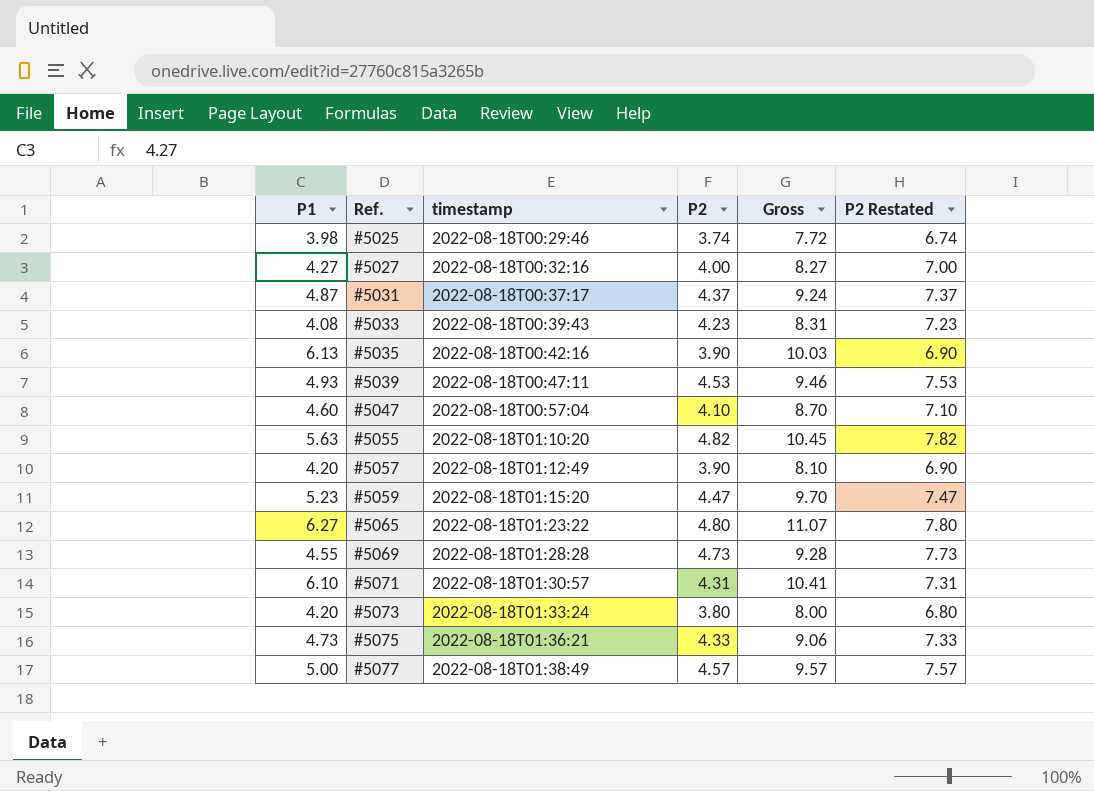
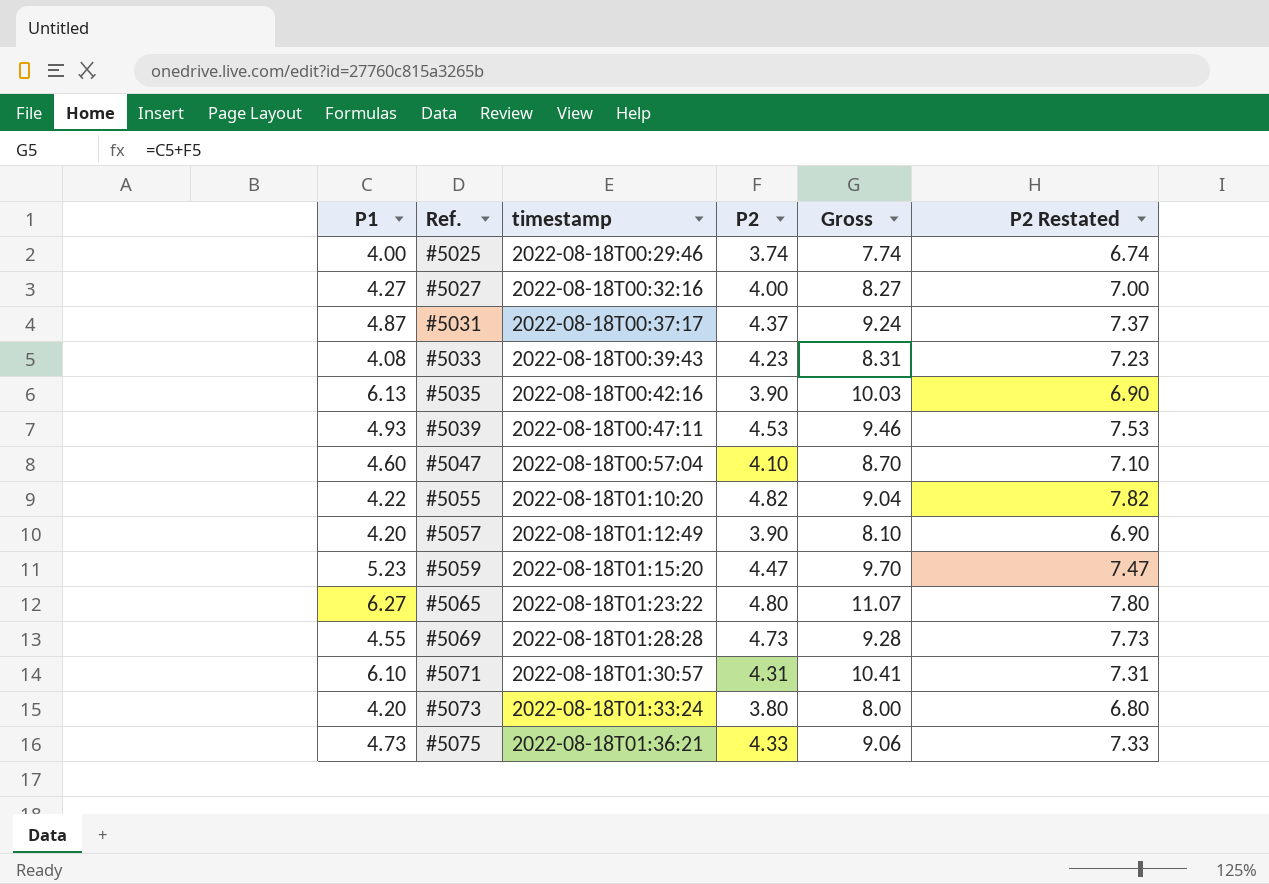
row #5077: 5.00 | 2022-08-18T01:38:49 | 4.57 | 9.57 | 7.57 -> none
#5025 | P1: 3.98 -> 4.00
#5025 | Gross: 7.72 -> 7.74
#5055 | P1: 5.63 -> 4.22
#5055 | Gross: 10.45 -> 9.04

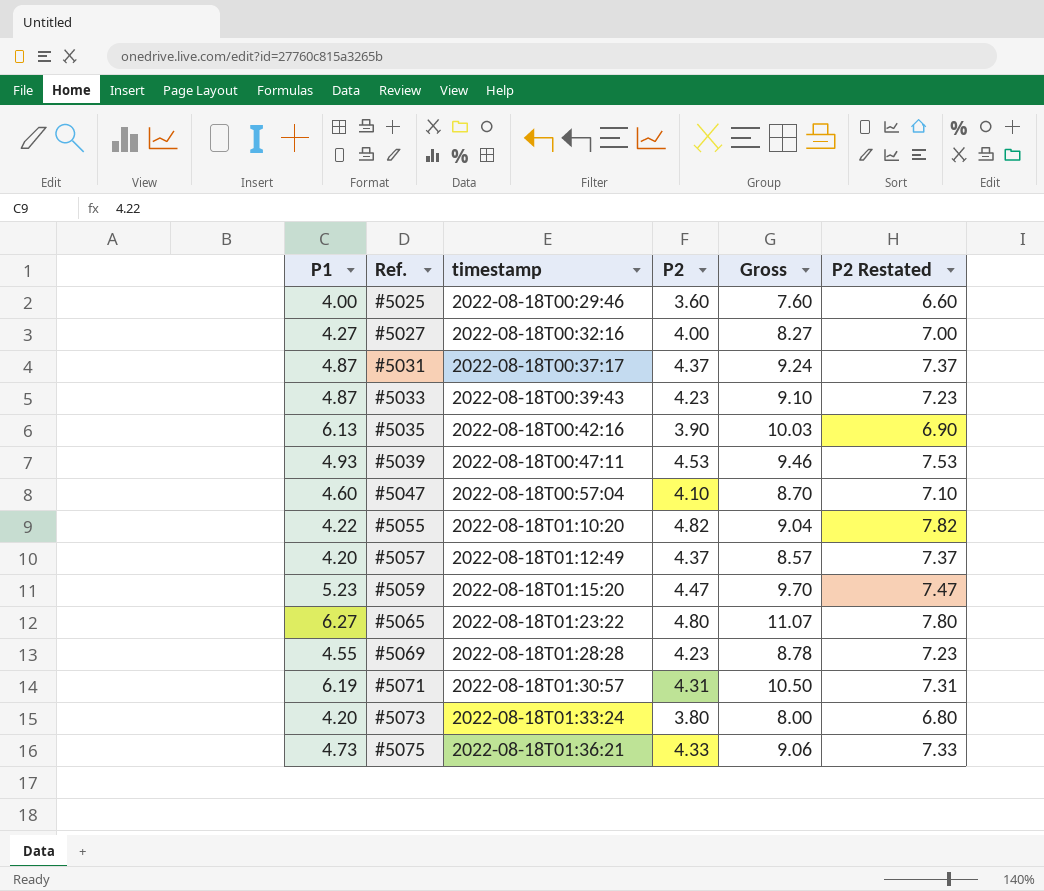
#5025 | P2: 3.74 -> 3.60
#5025 | Gross: 7.74 -> 7.60
#5025 | P2 Restated: 6.74 -> 6.60
#5033 | P1: 4.08 -> 4.87
#5033 | Gross: 8.31 -> 9.10
#5057 | P2: 3.90 -> 4.37
#5057 | Gross: 8.10 -> 8.57
#5057 | P2 Restated: 6.90 -> 7.37
#5069 | P2: 4.73 -> 4.23
#5069 | Gross: 9.28 -> 8.78
#5069 | P2 Restated: 7.73 -> 7.23
#5071 | P1: 6.10 -> 6.19
#5071 | Gross: 10.41 -> 10.50

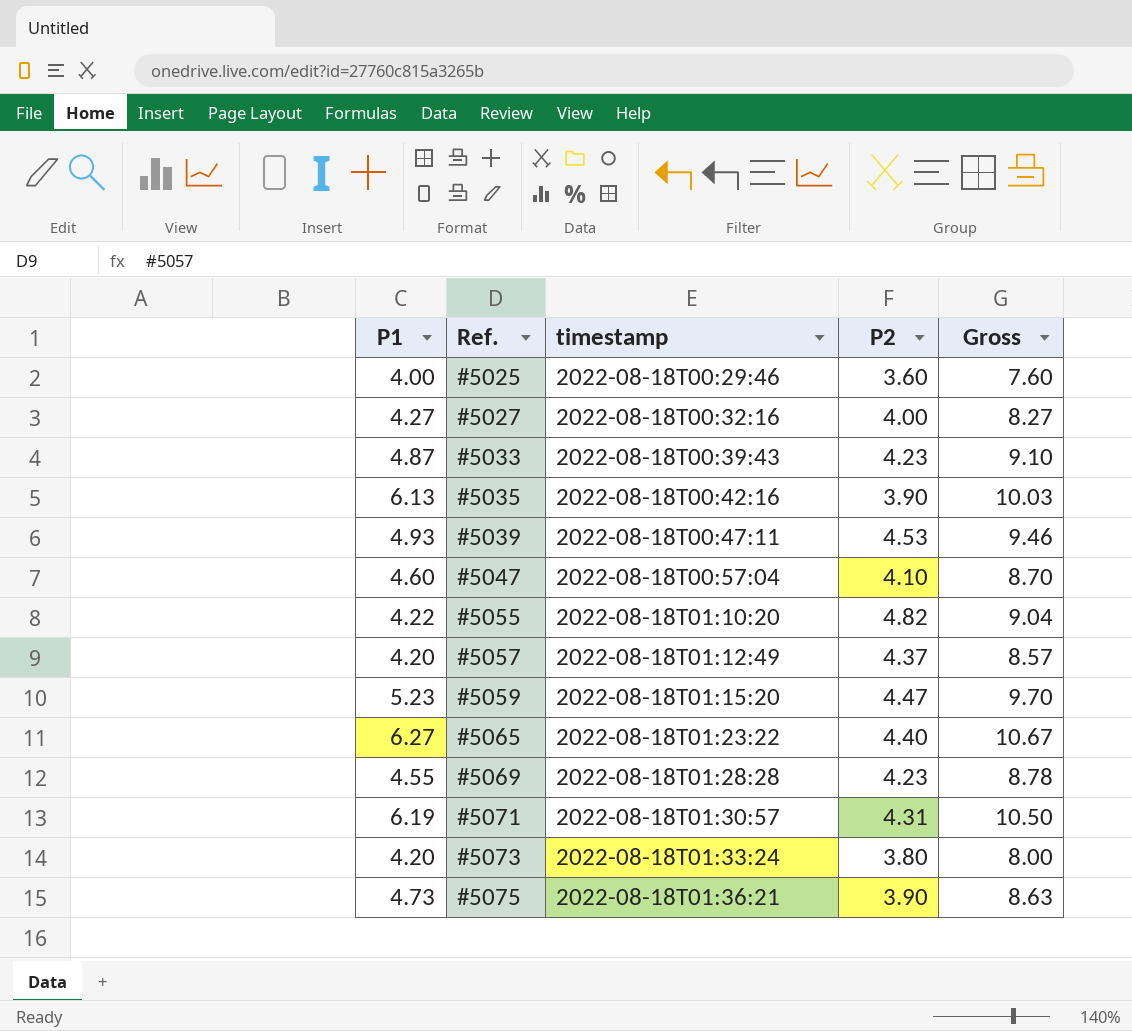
column P2 Restated | formula: [P2] + 3 -> none
row #5031: 4.87 | 2022-08-18T00:37:17 | 4.37 | 9.24 | 7.37 -> none
#5065 | P2: 4.80 -> 4.40
#5065 | Gross: 11.07 -> 10.67
#5075 | P2: 4.33 -> 3.90
#5075 | Gross: 9.06 -> 8.63

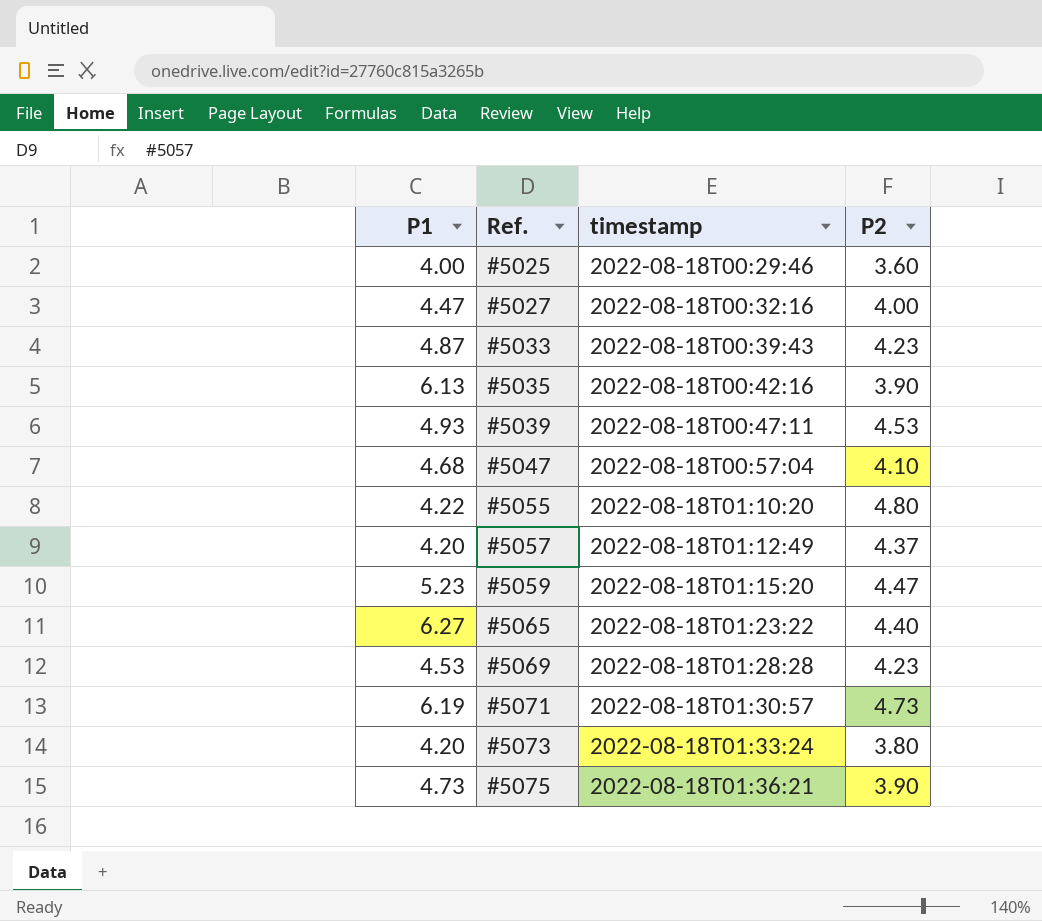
column Gross | formula: [P1] + [P2] -> none
#5027 | P1: 4.27 -> 4.47
#5047 | P1: 4.60 -> 4.68
#5055 | P2: 4.82 -> 4.80
#5069 | P1: 4.55 -> 4.53
#5071 | P2: 4.31 -> 4.73

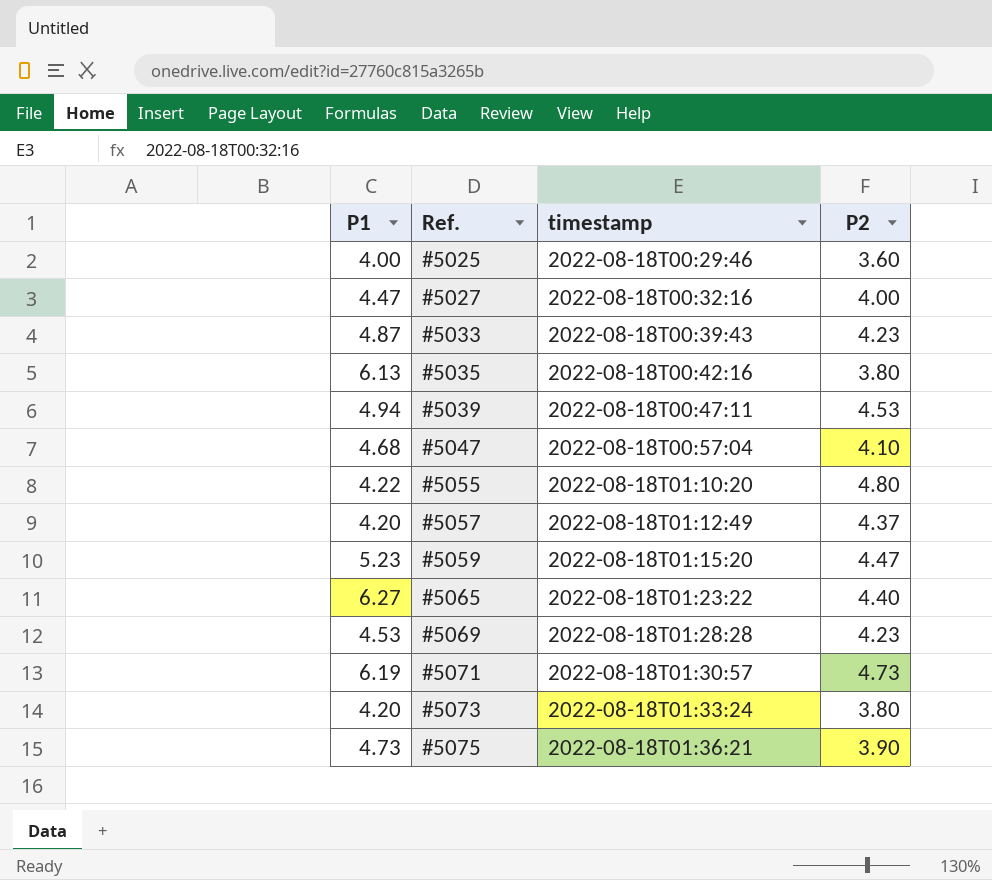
#5035 | P2: 3.90 -> 3.80
#5039 | P1: 4.93 -> 4.94

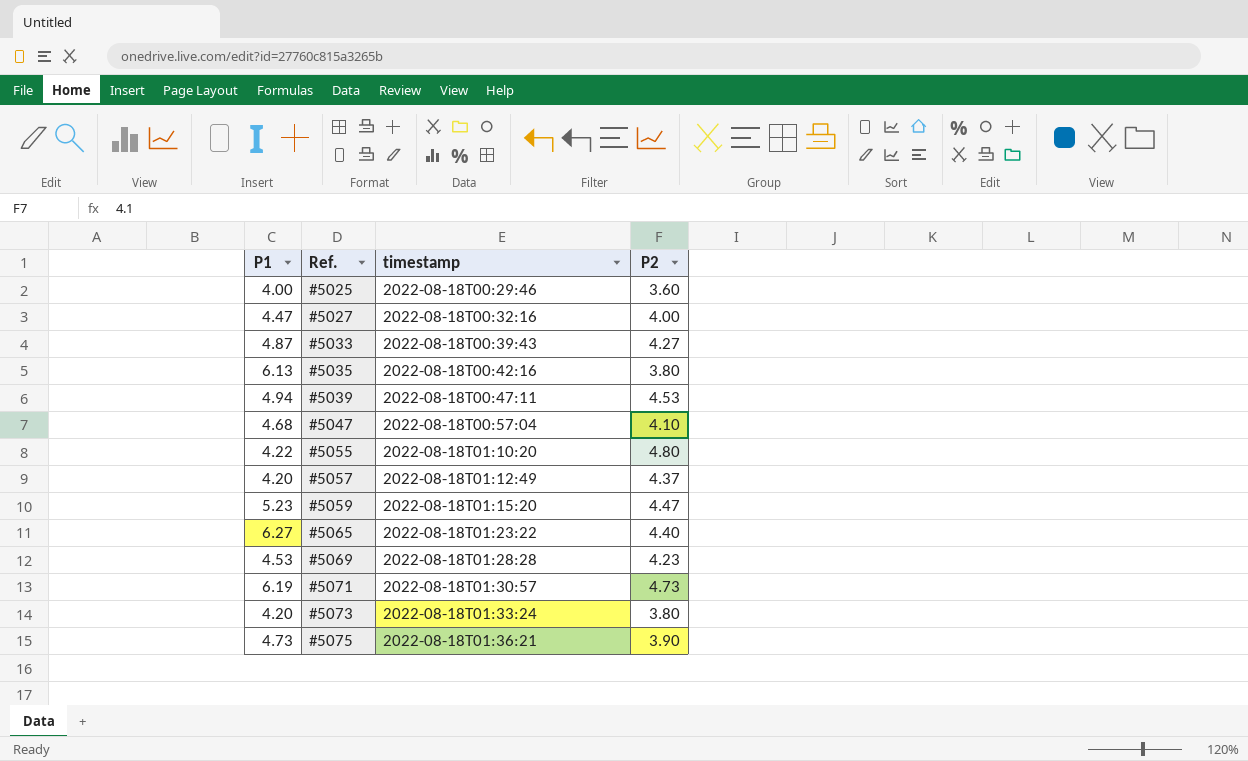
#5033 | P2: 4.23 -> 4.27

